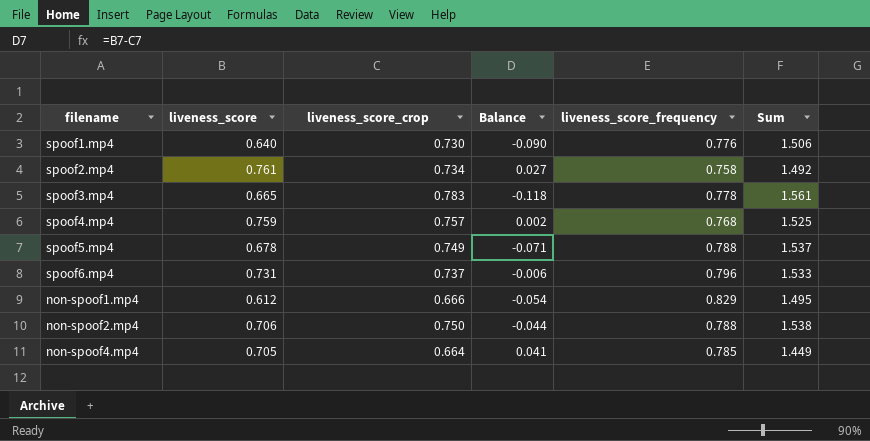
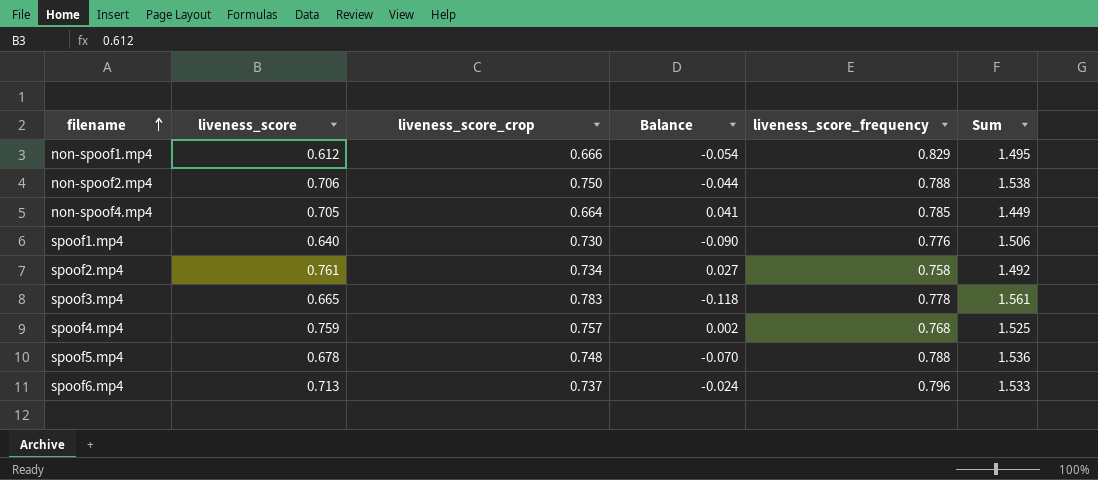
row order: none -> filename ascending
spoof5.mp4 | liveness_score_crop: 0.749 -> 0.748
spoof5.mp4 | Balance: -0.071 -> -0.070
spoof5.mp4 | Sum: 1.537 -> 1.536
spoof6.mp4 | liveness_score: 0.731 -> 0.713
spoof6.mp4 | Balance: -0.006 -> -0.024

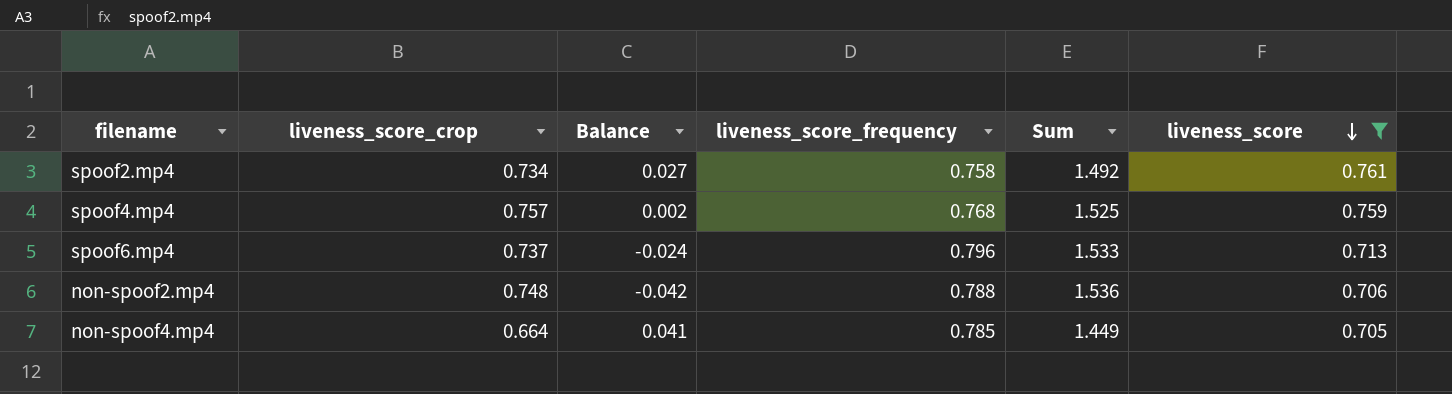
filter: none -> liveness_score >= 0.705
row order: filename ascending -> liveness_score descending
column liveness_score | position: 2 -> 6
non-spoof2.mp4 | liveness_score_crop: 0.750 -> 0.748
non-spoof2.mp4 | Balance: -0.044 -> -0.042
non-spoof2.mp4 | Sum: 1.538 -> 1.536

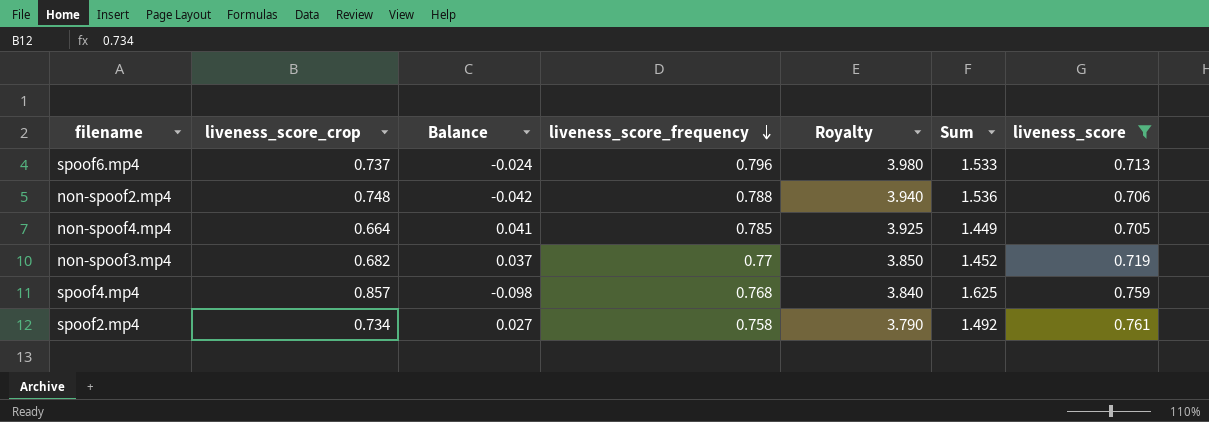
row order: liveness_score descending -> liveness_score_frequency descending
column Royalty | formula: none -> [liveness_score_frequency] * 5
row non-spoof3.mp4: none -> 0.682 | 0.037 | 0.77 | 3.850 | 1.452 | 0.719
spoof4.mp4 | liveness_score_crop: 0.757 -> 0.857
spoof4.mp4 | Balance: 0.002 -> -0.098
spoof4.mp4 | Sum: 1.525 -> 1.625

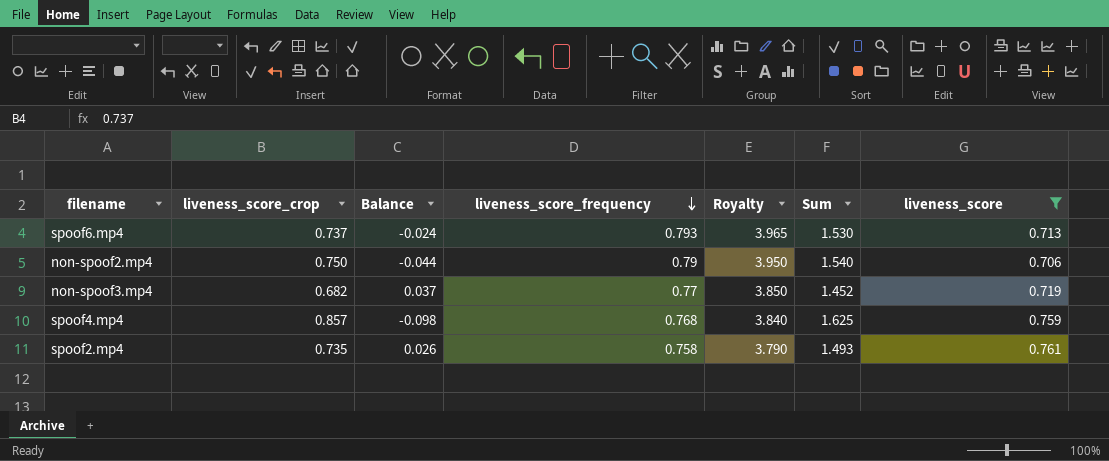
row non-spoof4.mp4: 0.664 | 0.041 | 0.785 | 3.925 | 1.449 | 0.705 -> none
spoof6.mp4 | liveness_score_frequency: 0.796 -> 0.793
spoof6.mp4 | Royalty: 3.980 -> 3.965
spoof6.mp4 | Sum: 1.533 -> 1.530
non-spoof2.mp4 | liveness_score_crop: 0.748 -> 0.750
non-spoof2.mp4 | Balance: -0.042 -> -0.044
non-spoof2.mp4 | liveness_score_frequency: 0.788 -> 0.79
non-spoof2.mp4 | Royalty: 3.940 -> 3.950
non-spoof2.mp4 | Sum: 1.536 -> 1.540
spoof2.mp4 | liveness_score_crop: 0.734 -> 0.735
spoof2.mp4 | Balance: 0.027 -> 0.026
spoof2.mp4 | Sum: 1.492 -> 1.493

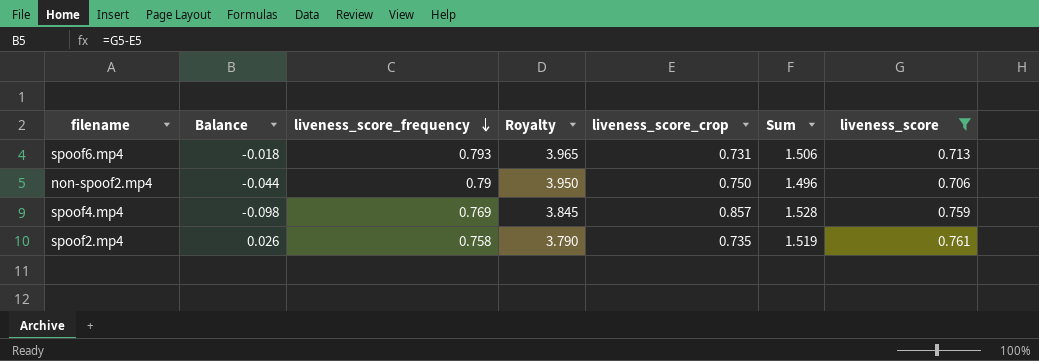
column liveness_score_crop | position: 2 -> 5
column Sum | formula: [liveness_score_crop] + [liveness_score_frequency] -> [liveness_score_frequency] + [liveness_score]
row non-spoof3.mp4: 0.682 | 0.037 | 0.77 | 3.850 | 1.452 | 0.719 -> none
spoof6.mp4 | Balance: -0.024 -> -0.018
spoof6.mp4 | liveness_score_crop: 0.737 -> 0.731
spoof4.mp4 | liveness_score_frequency: 0.768 -> 0.769
spoof4.mp4 | Royalty: 3.840 -> 3.845

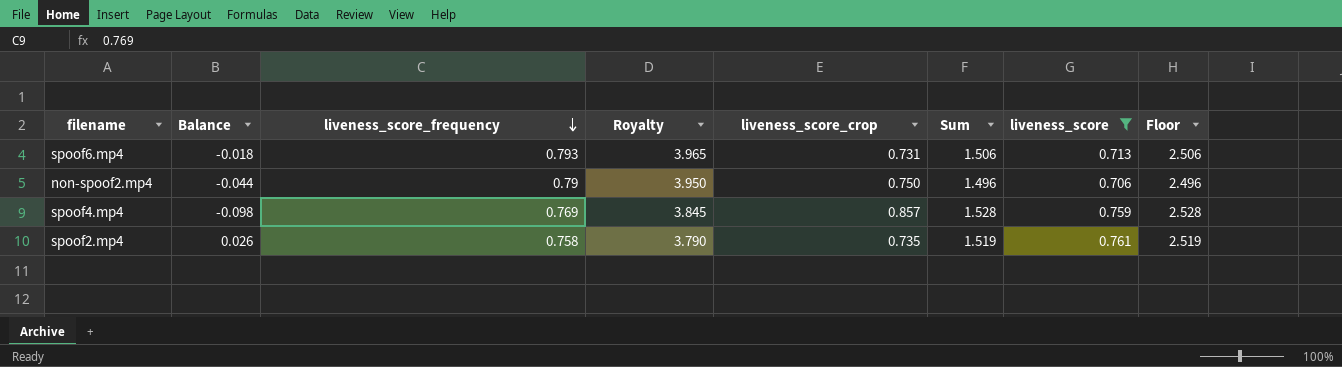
column Floor | formula: none -> [Sum] + 1

